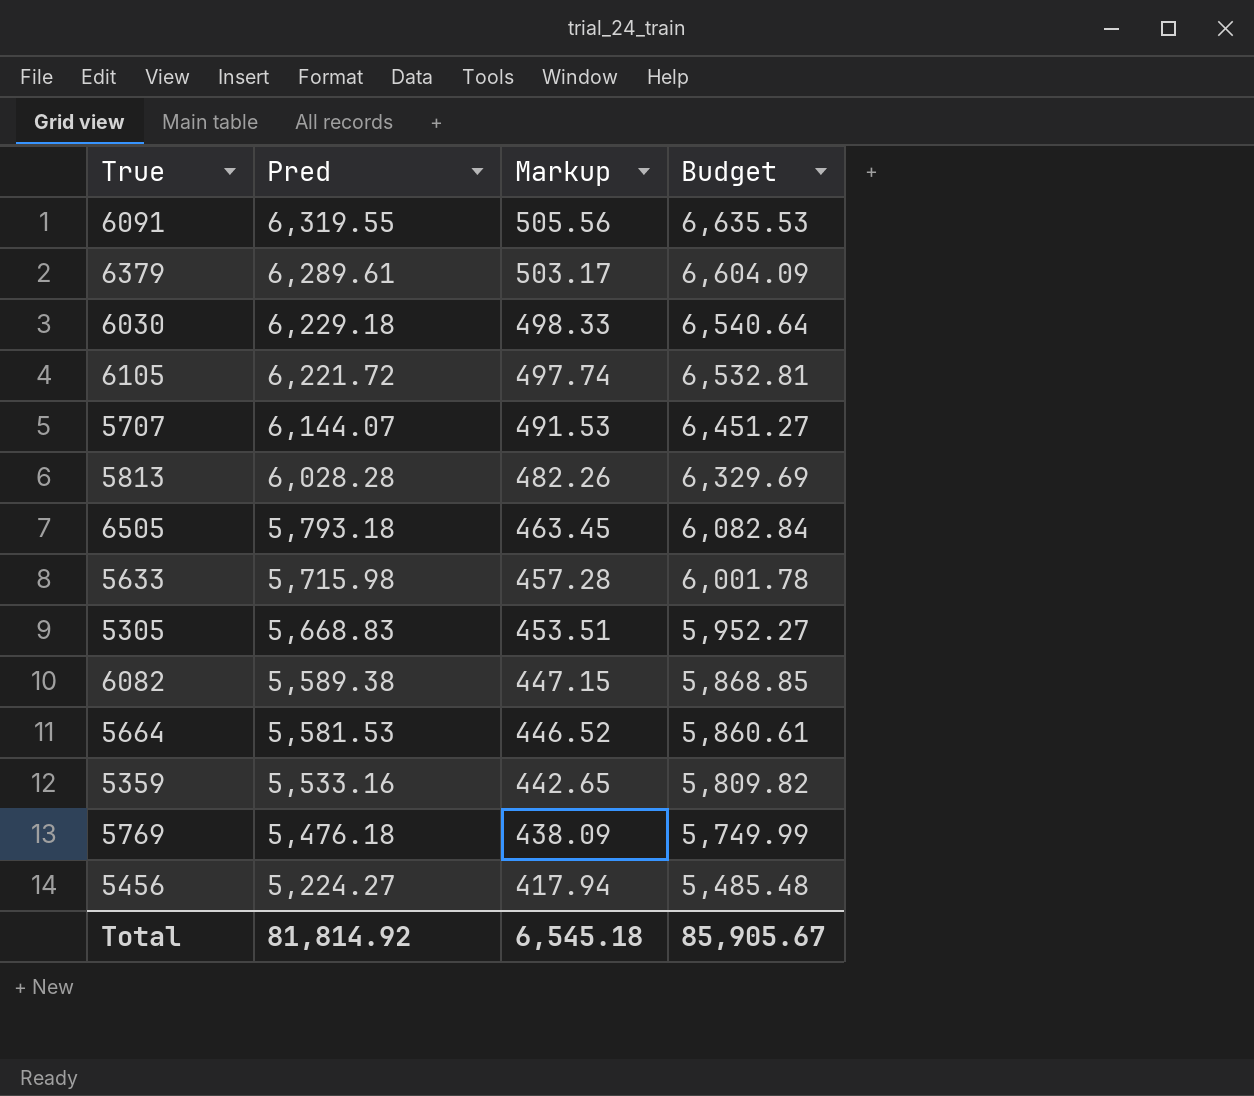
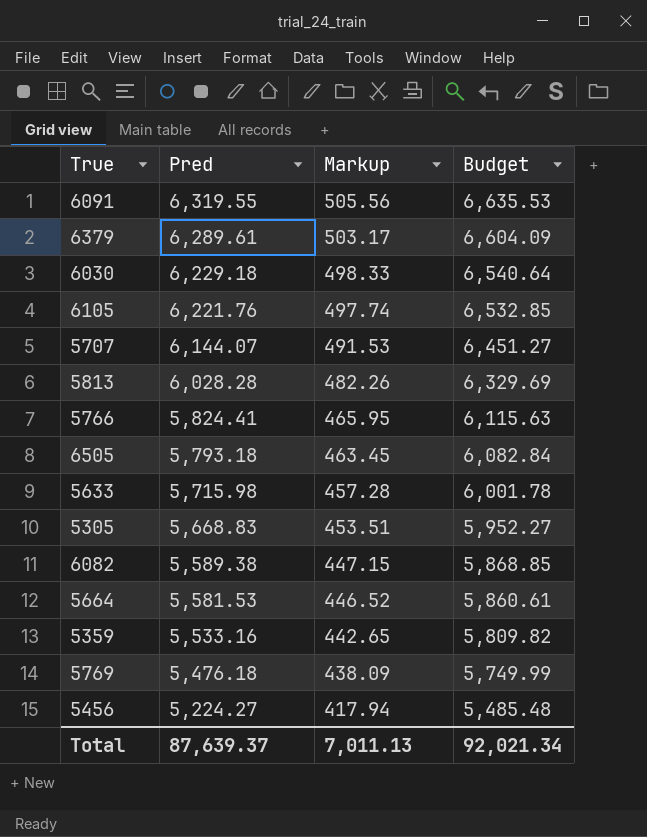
6105 | Pred: 6,221.72 -> 6,221.76
6105 | Budget: 6,532.81 -> 6,532.85
row 5766: none -> 5,824.41 | 465.95 | 6,115.63
Total | Pred: 81,814.92 -> 87,639.37
Total | Markup: 6,545.18 -> 7,011.13
Total | Budget: 85,905.67 -> 92,021.34

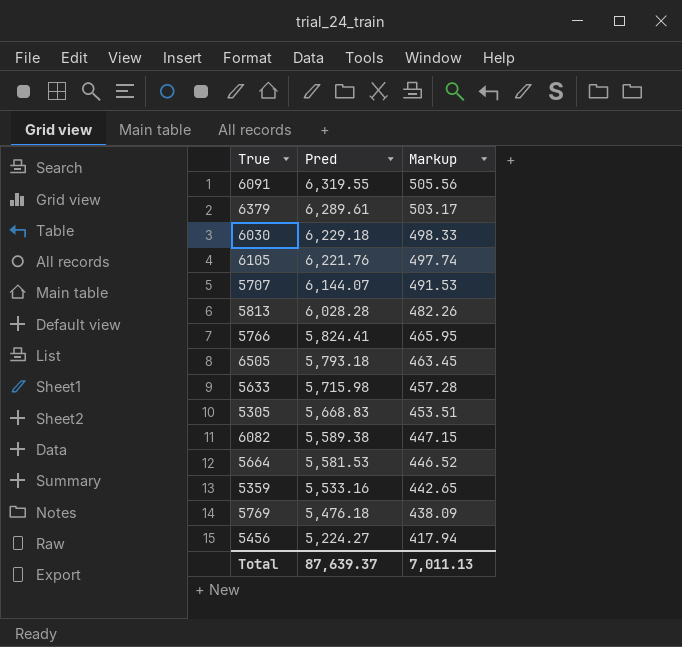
column Budget | formula: [Pred] * 1.05 -> none

